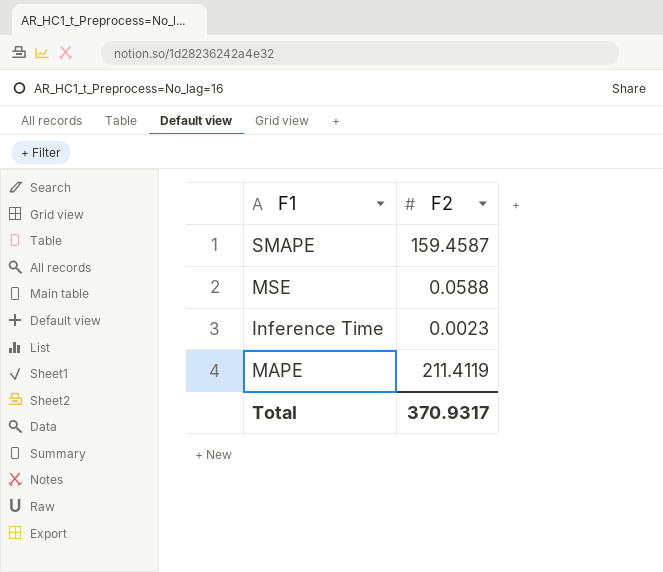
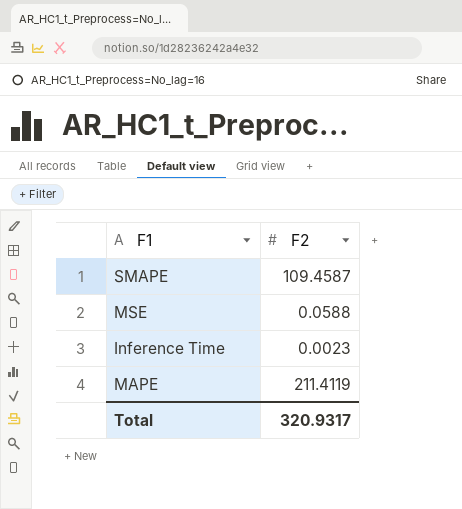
SMAPE | F2: 159.4587 -> 109.4587
Total | F2: 370.9317 -> 320.9317

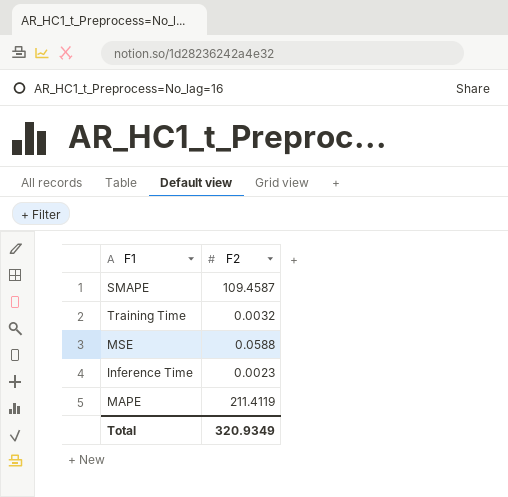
row Training Time: none -> 0.0032
Total | F2: 320.9317 -> 320.9349

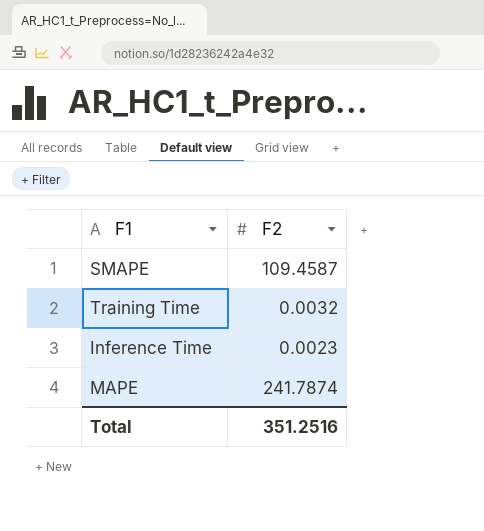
row MSE: 0.0588 -> none
MAPE | F2: 211.4119 -> 241.7874
Total | F2: 320.9349 -> 351.2516

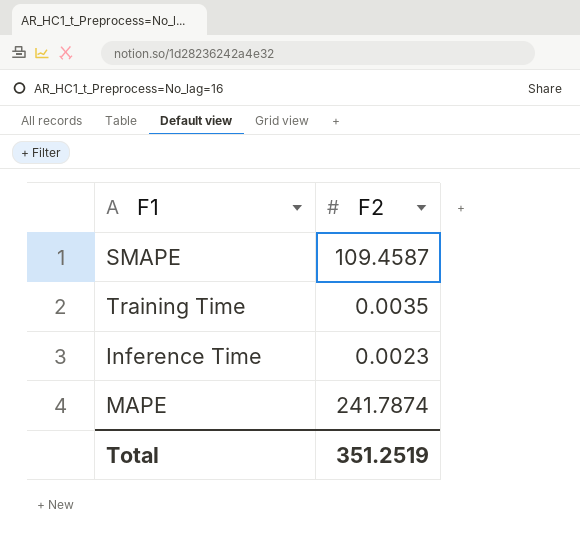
Training Time | F2: 0.0032 -> 0.0035
Total | F2: 351.2516 -> 351.2519

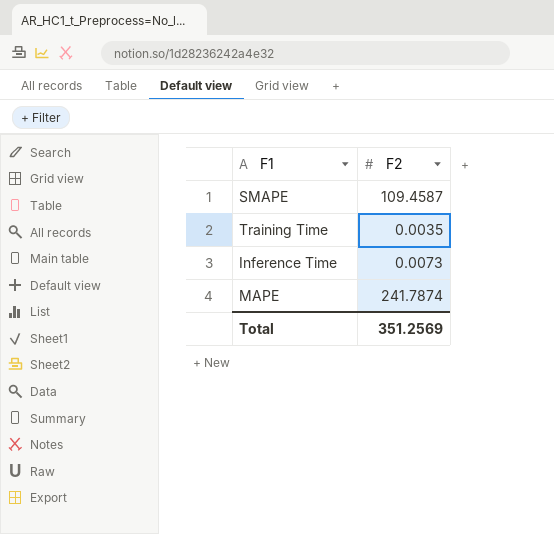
Inference Time | F2: 0.0023 -> 0.0073
Total | F2: 351.2519 -> 351.2569

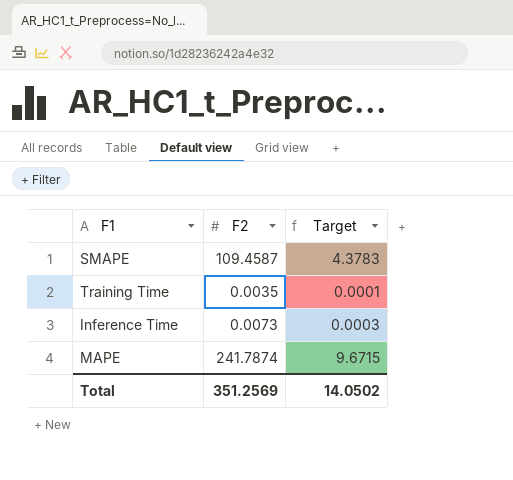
column Target | formula: none -> [F2] * 0.04

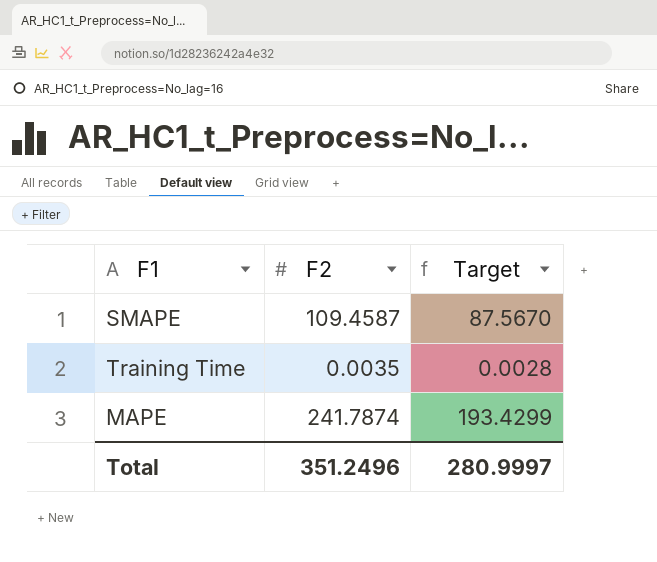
column Target | formula: [F2] * 0.04 -> [F2] * 0.8
row Inference Time: 0.0073 | 0.0003 -> none
Total | F2: 351.2569 -> 351.2496
Total | Target: 14.0502 -> 280.9997

